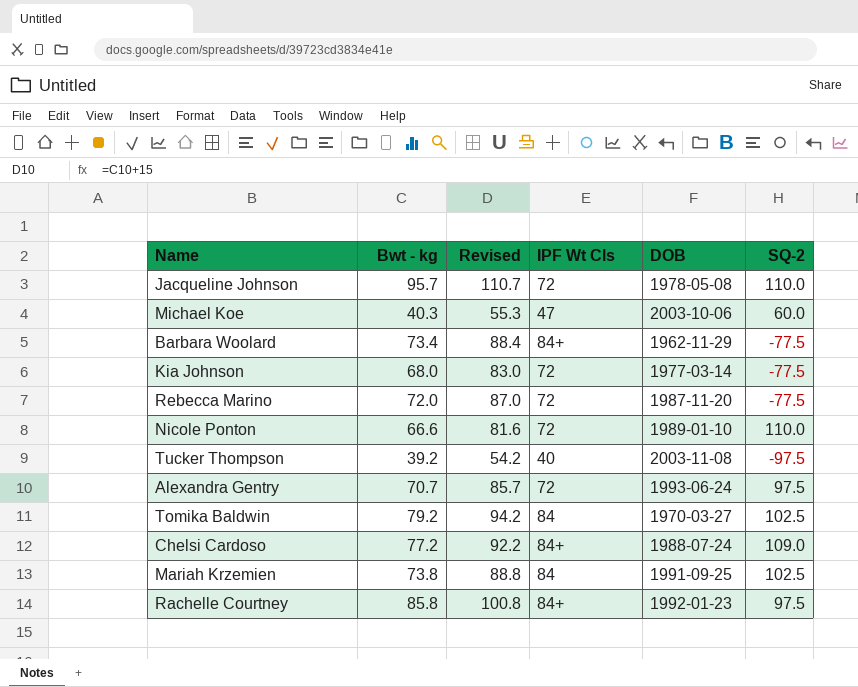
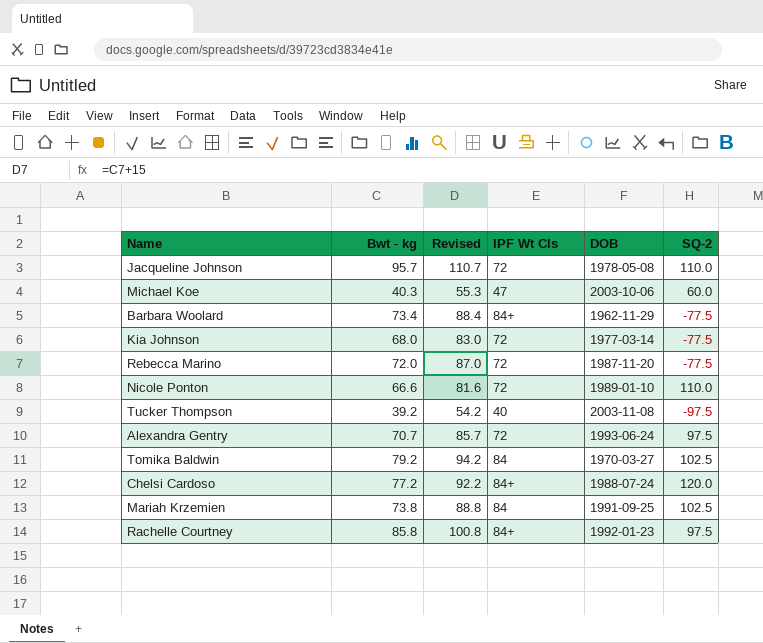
Chelsi Cardoso | SQ-2: 109.0 -> 120.0

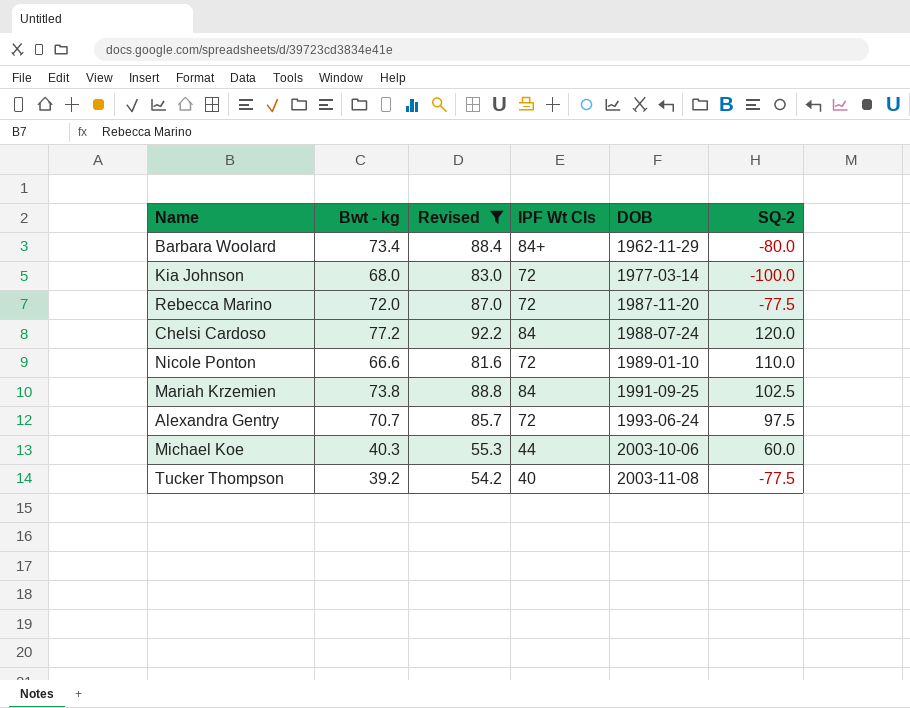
filter: none -> Revised <= 92.2
row order: none -> DOB ascending
Barbara Woolard | SQ-2: -77.5 -> -80.0
Kia Johnson | SQ-2: -77.5 -> -100.0
Chelsi Cardoso | IPF Wt Cls: 84+ -> 84
Michael Koe | IPF Wt Cls: 47 -> 44
Tucker Thompson | SQ-2: -97.5 -> -77.5

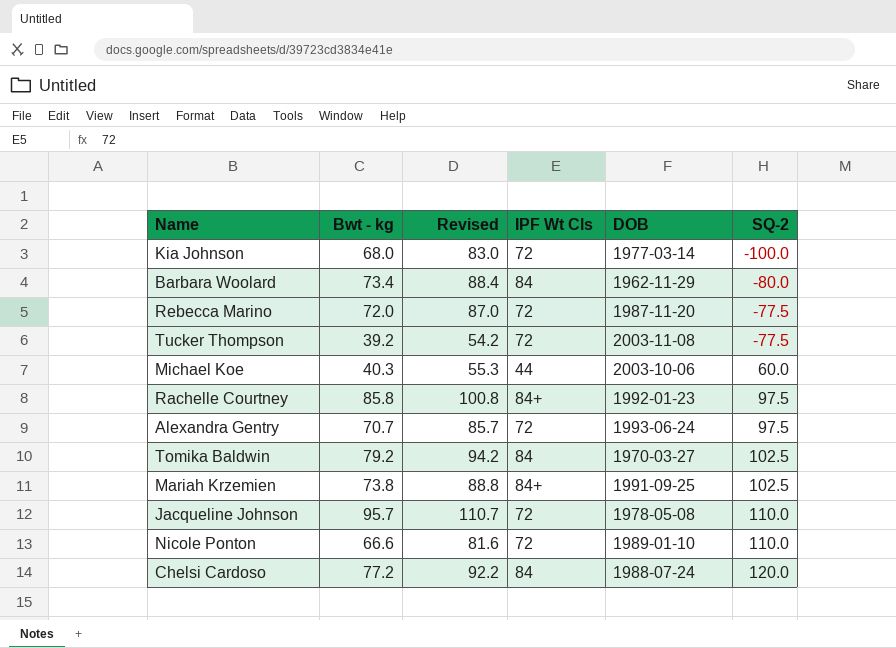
filter: Revised <= 92.2 -> none
row order: DOB ascending -> SQ-2 ascending
Barbara Woolard | IPF Wt Cls: 84+ -> 84
Tucker Thompson | IPF Wt Cls: 40 -> 72
Mariah Krzemien | IPF Wt Cls: 84 -> 84+

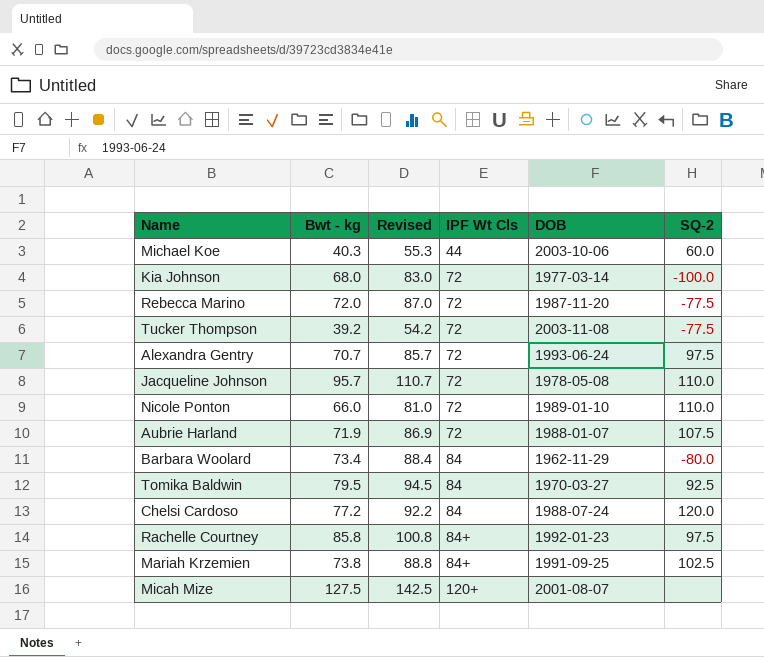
row order: SQ-2 ascending -> IPF Wt Cls ascending
Nicole Ponton | Bwt - kg: 66.6 -> 66.0
Nicole Ponton | Revised: 81.6 -> 81.0
row Aubrie Harland: none -> 71.9 | 86.9 | 72 | 1988-01-07 | 107.5
Tomika Baldwin | Bwt - kg: 79.2 -> 79.5
Tomika Baldwin | Revised: 94.2 -> 94.5
Tomika Baldwin | SQ-2: 102.5 -> 92.5
row Micah Mize: none -> 127.5 | 142.5 | 120+ | 2001-08-07 | none

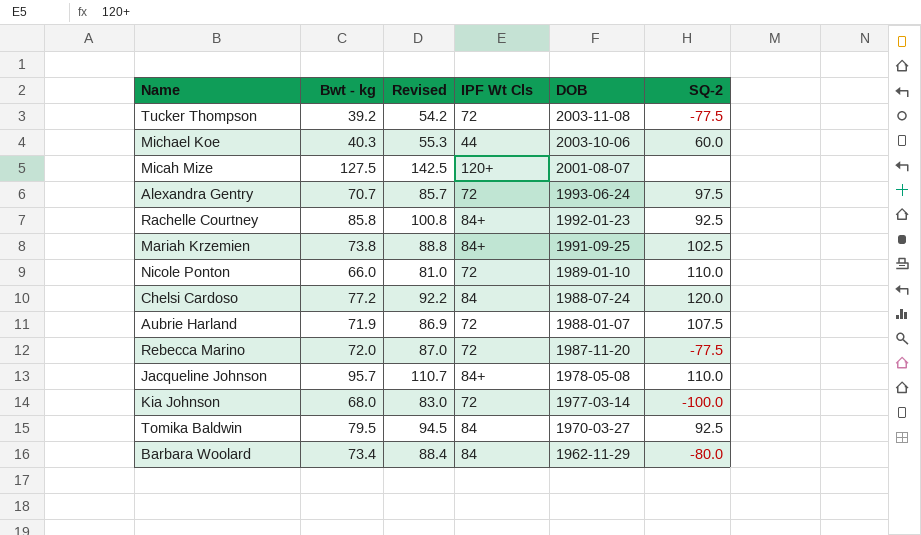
row order: IPF Wt Cls ascending -> DOB descending
Rachelle Courtney | SQ-2: 97.5 -> 92.5
Jacqueline Johnson | IPF Wt Cls: 72 -> 84+

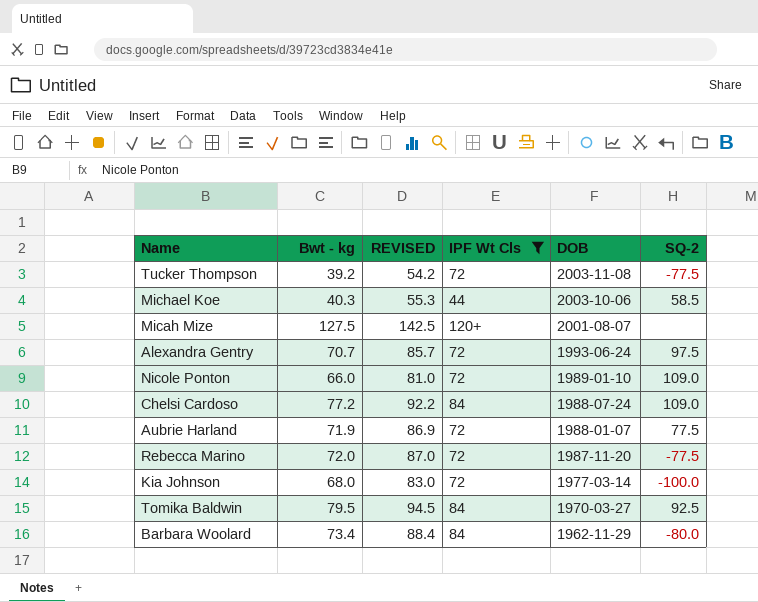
filter: none -> IPF Wt Cls != 84+
column name: Revised -> REVISED
Michael Koe | SQ-2: 60.0 -> 58.5
Nicole Ponton | SQ-2: 110.0 -> 109.0
Chelsi Cardoso | SQ-2: 120.0 -> 109.0
Aubrie Harland | SQ-2: 107.5 -> 77.5

